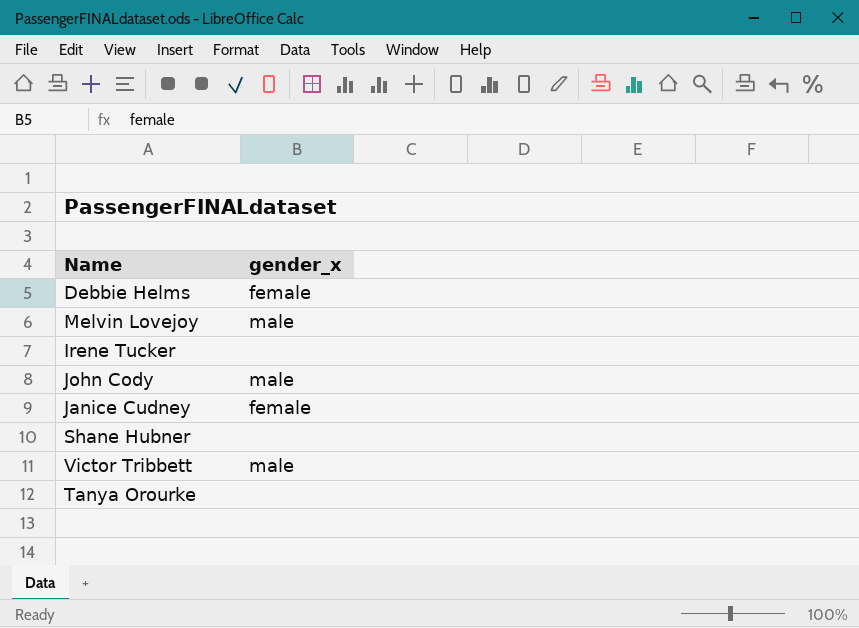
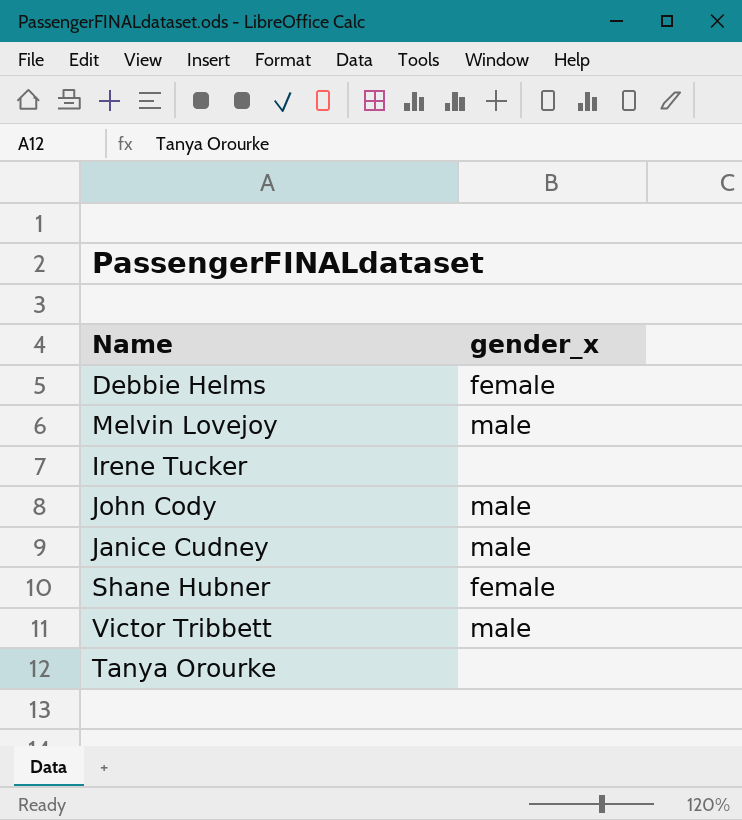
Janice Cudney | gender_x: female -> male
Shane Hubner | gender_x: none -> female

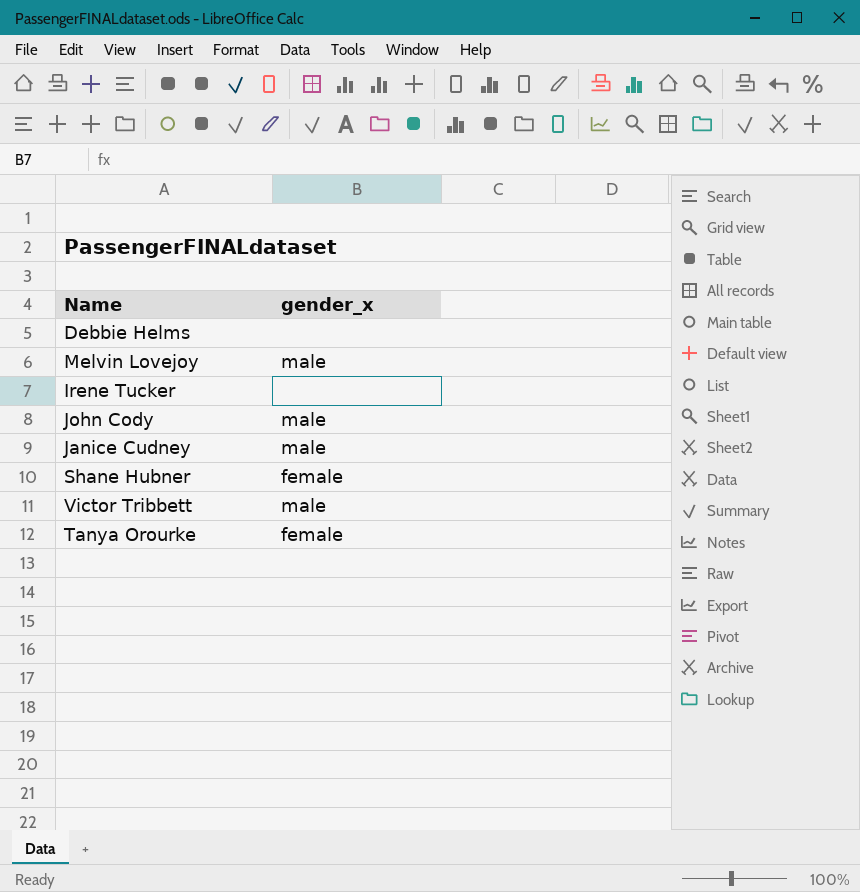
Debbie Helms | gender_x: female -> none
Tanya Orourke | gender_x: none -> female

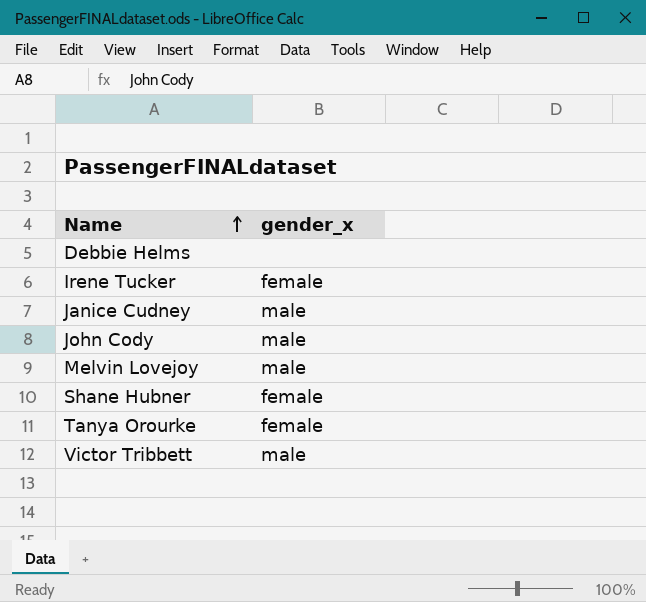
row order: none -> Name ascending
Irene Tucker | gender_x: none -> female

